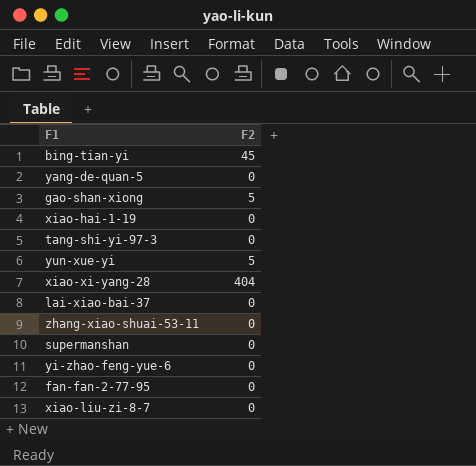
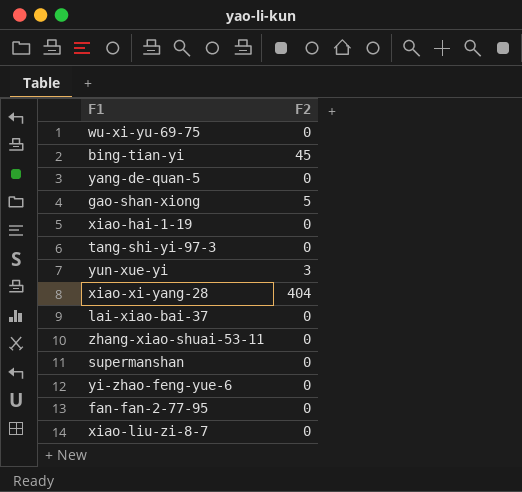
row wu-xi-yu-69-75: none -> 0
yun-xue-yi | F2: 5 -> 3

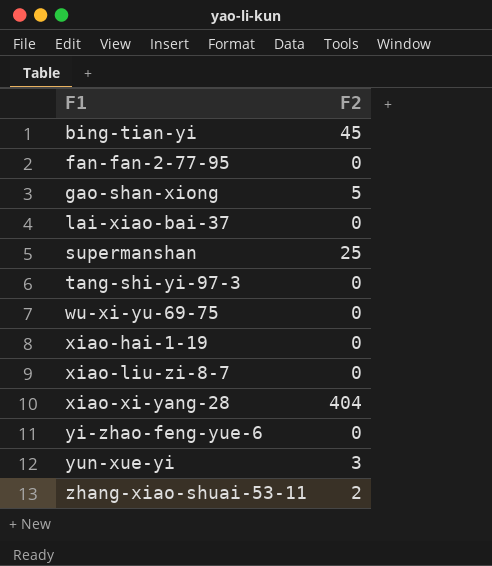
row order: none -> F1 ascending
row yang-de-quan-5: 0 -> none
supermanshan | F2: 0 -> 25
zhang-xiao-shuai-53-11 | F2: 0 -> 2

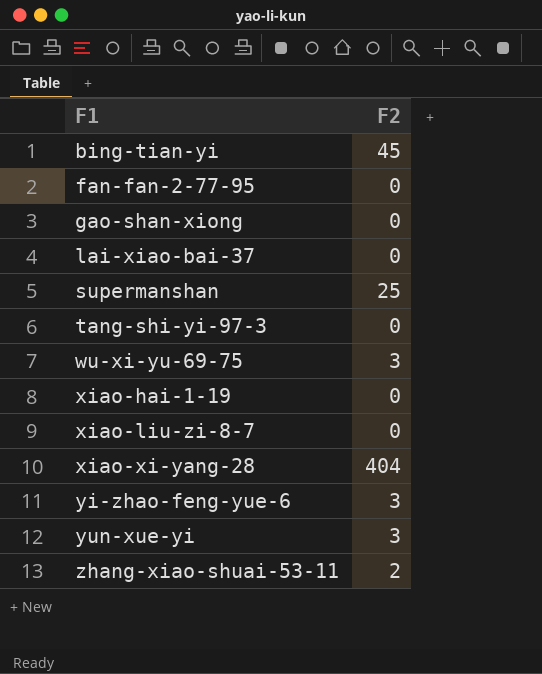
gao-shan-xiong | F2: 5 -> 0
wu-xi-yu-69-75 | F2: 0 -> 3
yi-zhao-feng-yue-6 | F2: 0 -> 3

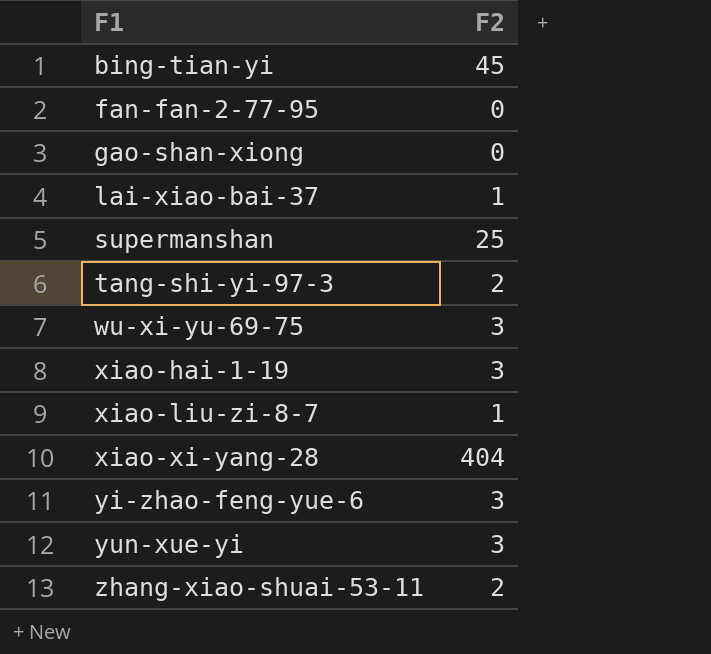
lai-xiao-bai-37 | F2: 0 -> 1
tang-shi-yi-97-3 | F2: 0 -> 2
xiao-hai-1-19 | F2: 0 -> 3
xiao-liu-zi-8-7 | F2: 0 -> 1

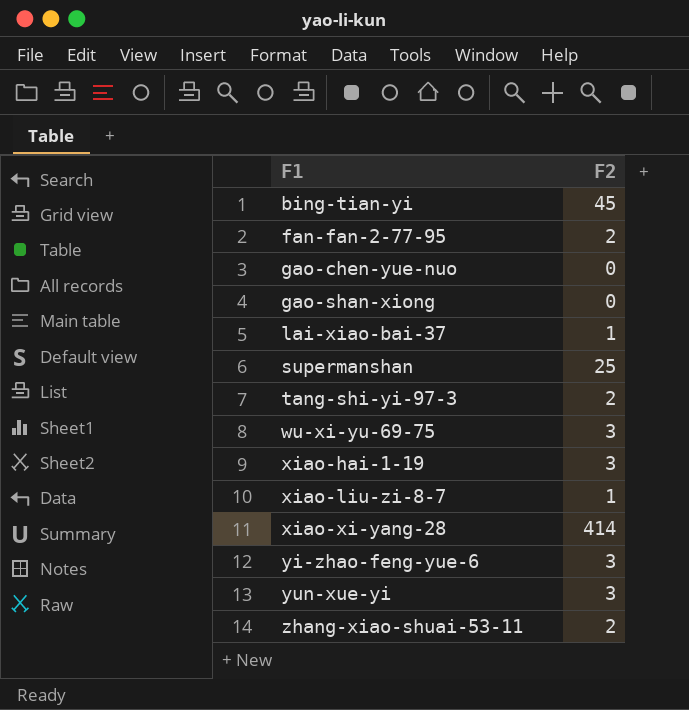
fan-fan-2-77-95 | F2: 0 -> 2
row gao-chen-yue-nuo: none -> 0
xiao-xi-yang-28 | F2: 404 -> 414

